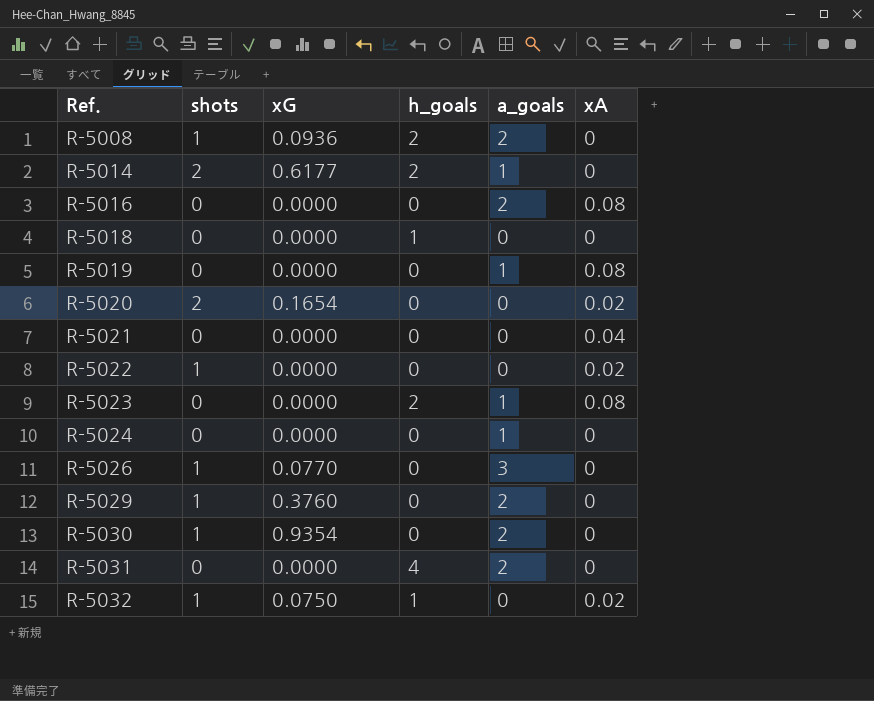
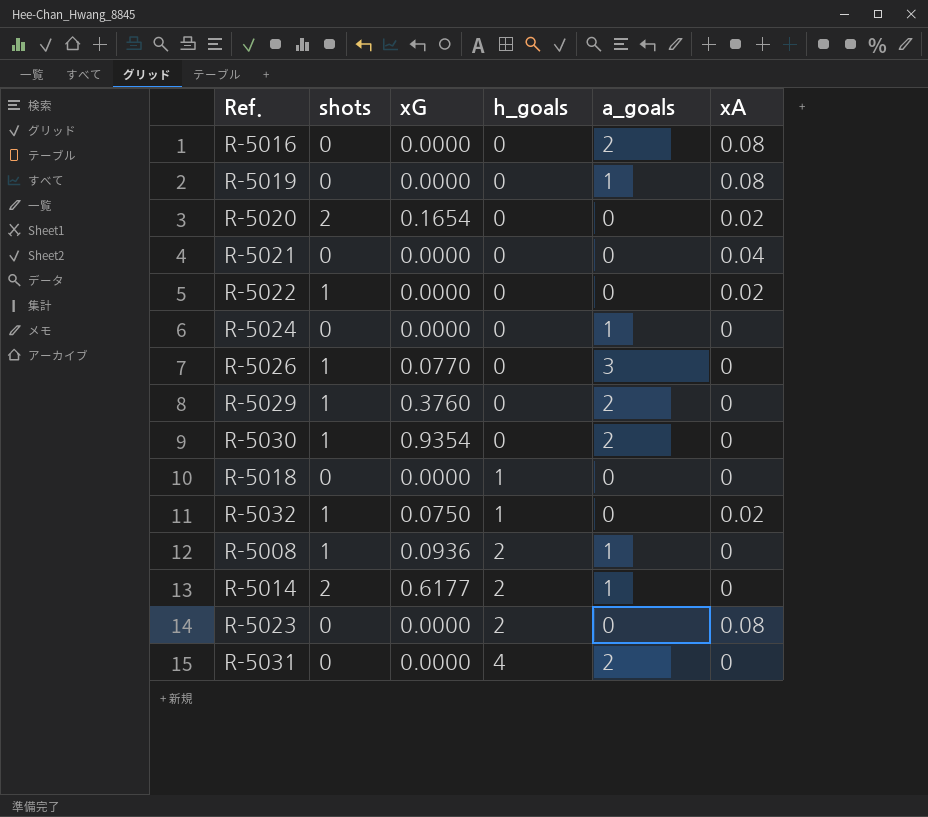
row order: Ref. ascending -> h_goals ascending
R-5008 | a_goals: 2 -> 1
R-5023 | a_goals: 1 -> 0

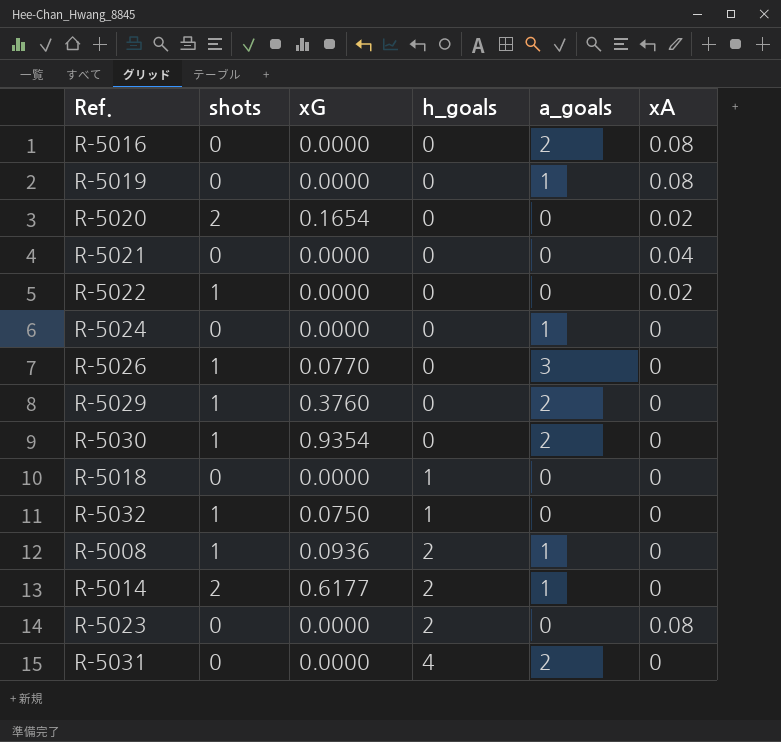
R-5032 | xA: 0.02 -> 0

